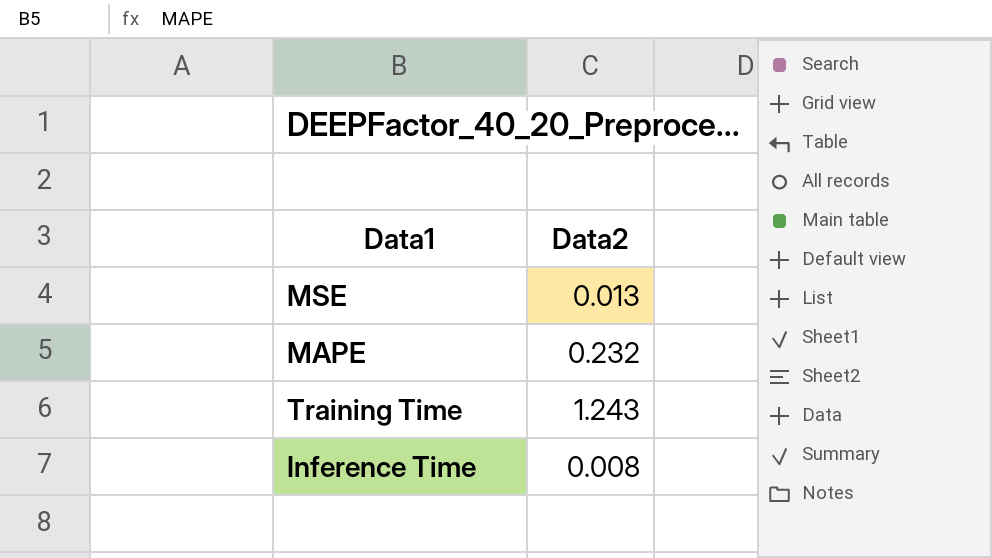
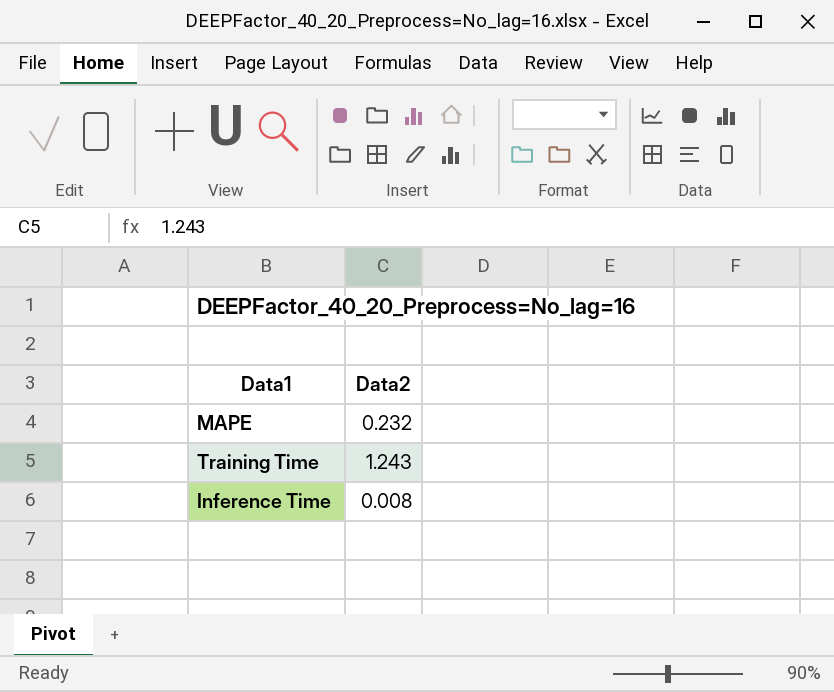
row MSE: 0.013 -> none

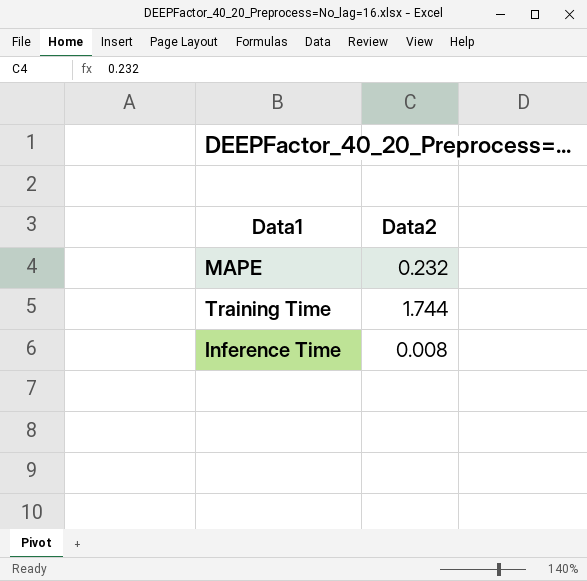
Training Time | Data2: 1.243 -> 1.744

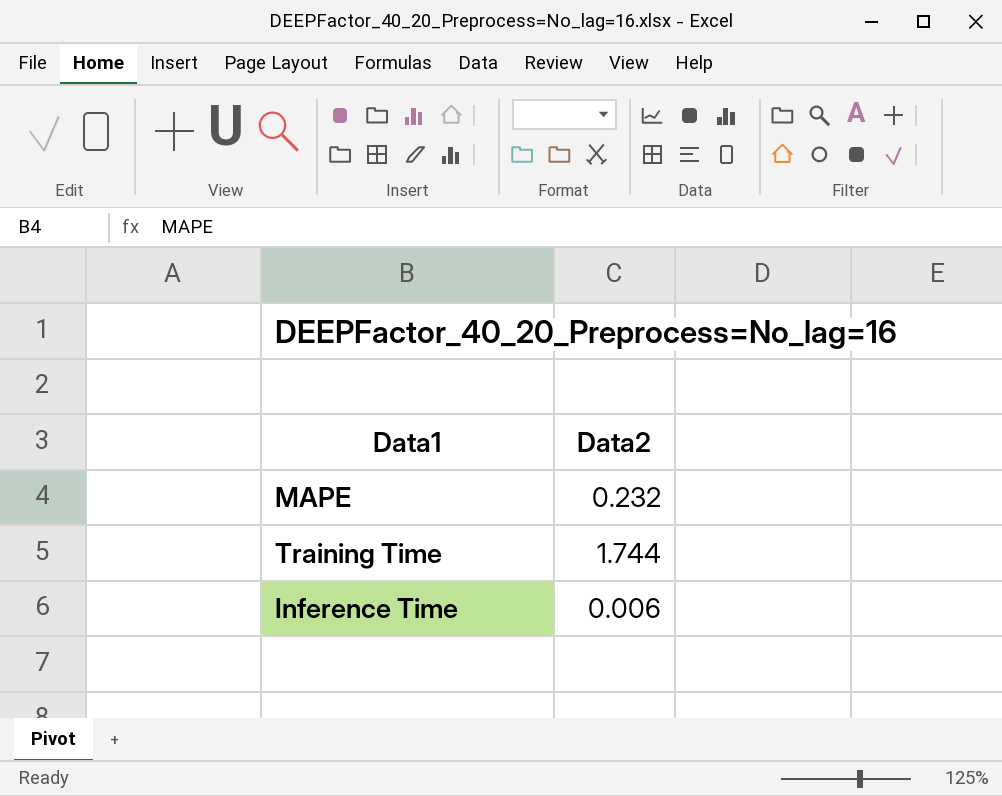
Inference Time | Data2: 0.008 -> 0.006

